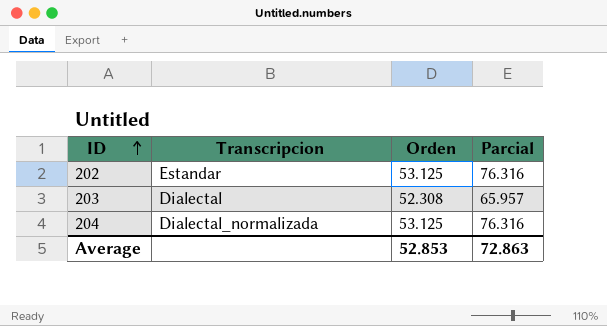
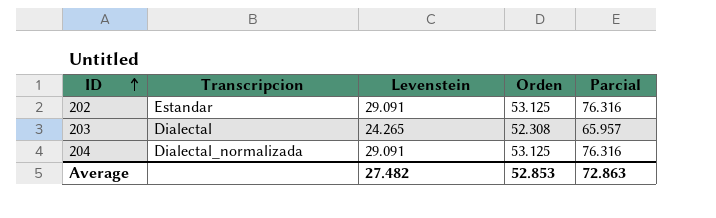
column Levenstein | position: none -> 3

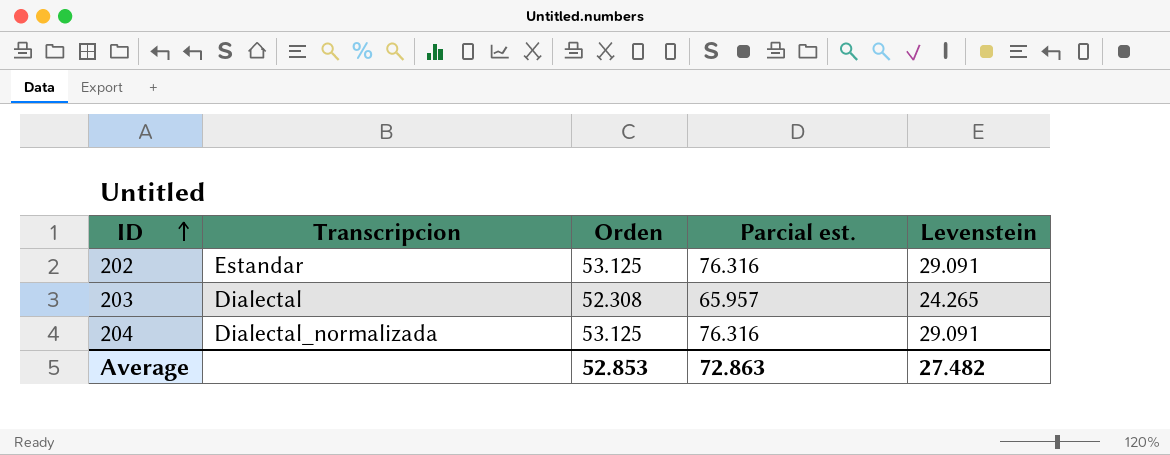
column name: Parcial -> Parcial est.
column Levenstein | position: 3 -> 5

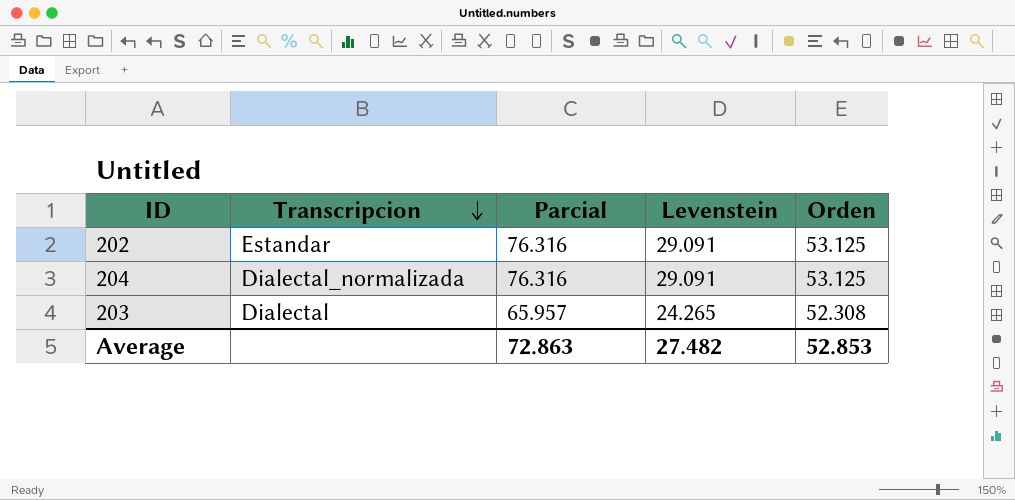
row order: ID ascending -> Transcripcion descending
column name: Parcial est. -> Parcial
column Orden | position: 3 -> 5

